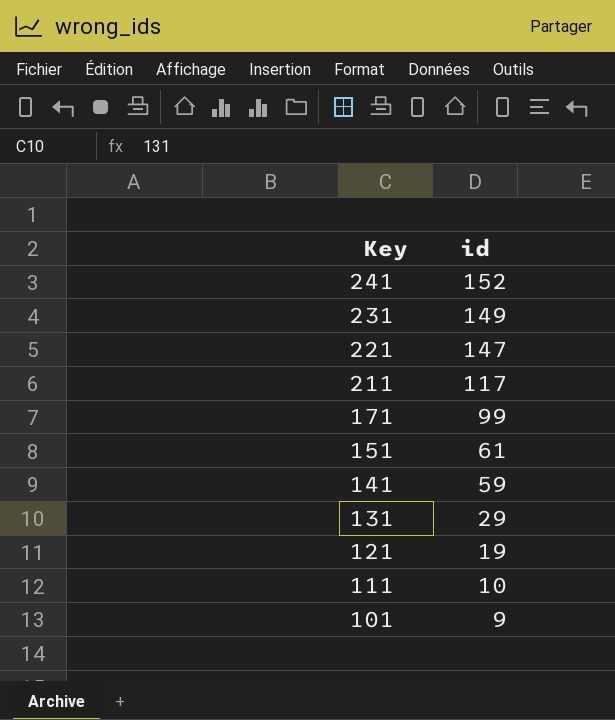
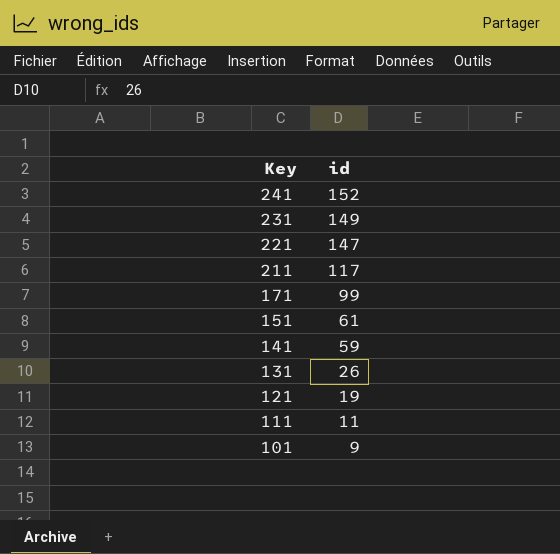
131 | id: 29 -> 26
111 | id: 10 -> 11

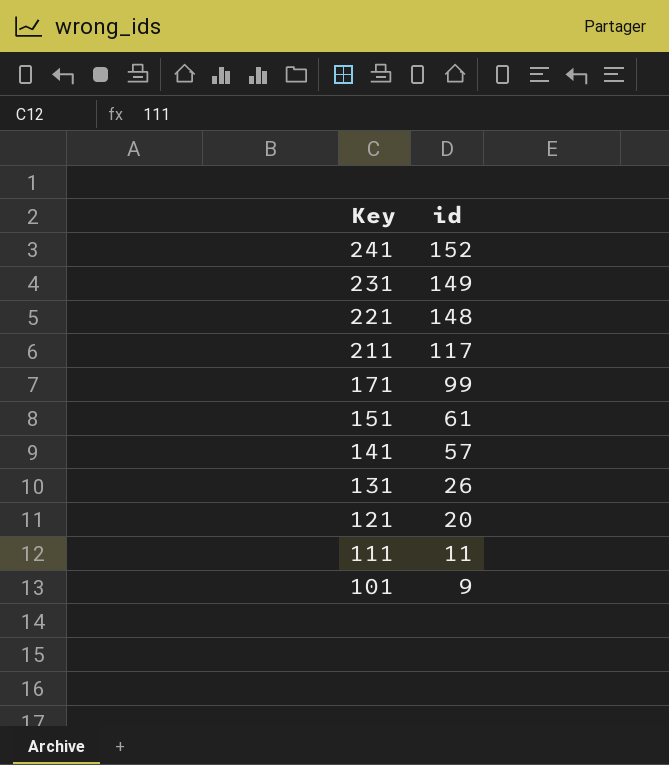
221 | id: 147 -> 148
141 | id: 59 -> 57
121 | id: 19 -> 20

